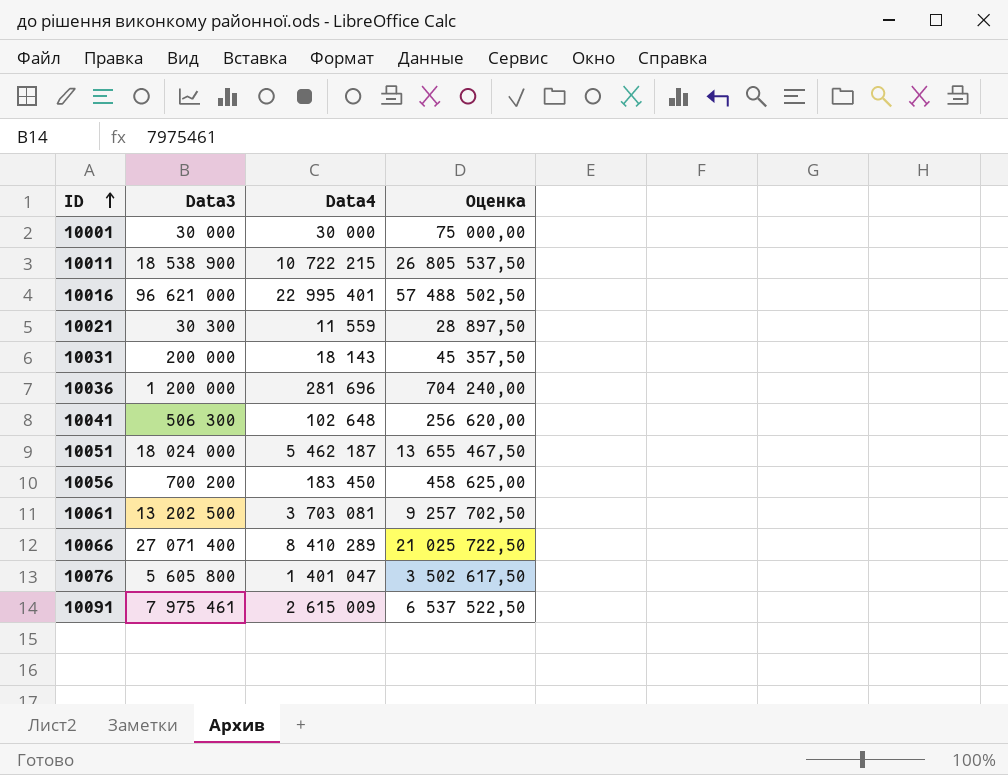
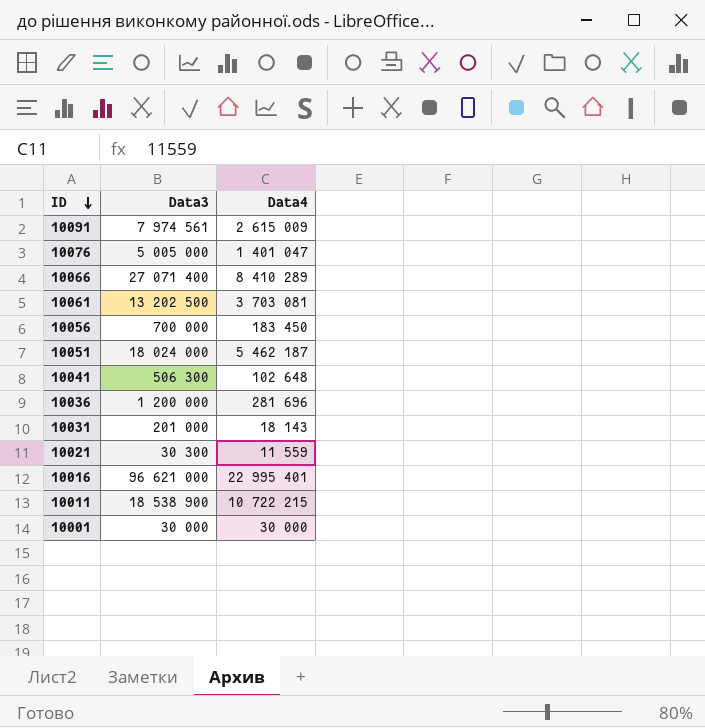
row order: ID ascending -> ID descending
column Оценка | formula: [Data4] * 2,5 -> none
10091 | Data3: 7 975 461 -> 7 974 561
10076 | Data3: 5 605 800 -> 5 005 000
10056 | Data3: 700 200 -> 700 000
10031 | Data3: 200 000 -> 201 000

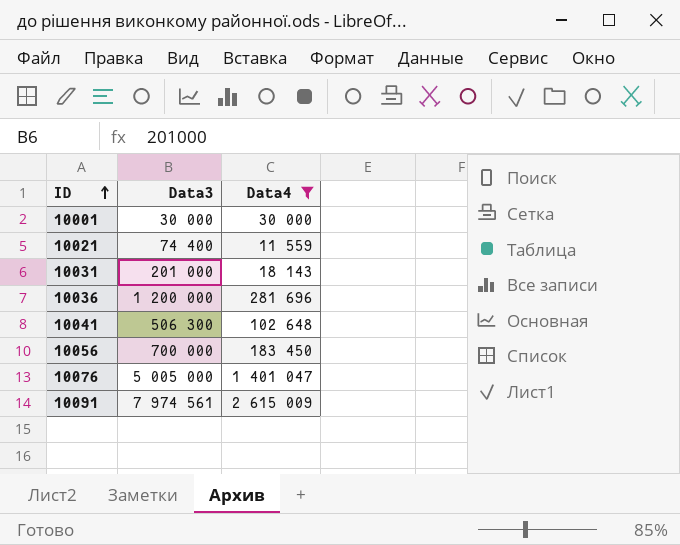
filter: none -> Data4 <= 2 615 009
row order: ID descending -> ID ascending
10021 | Data3: 30 300 -> 74 400

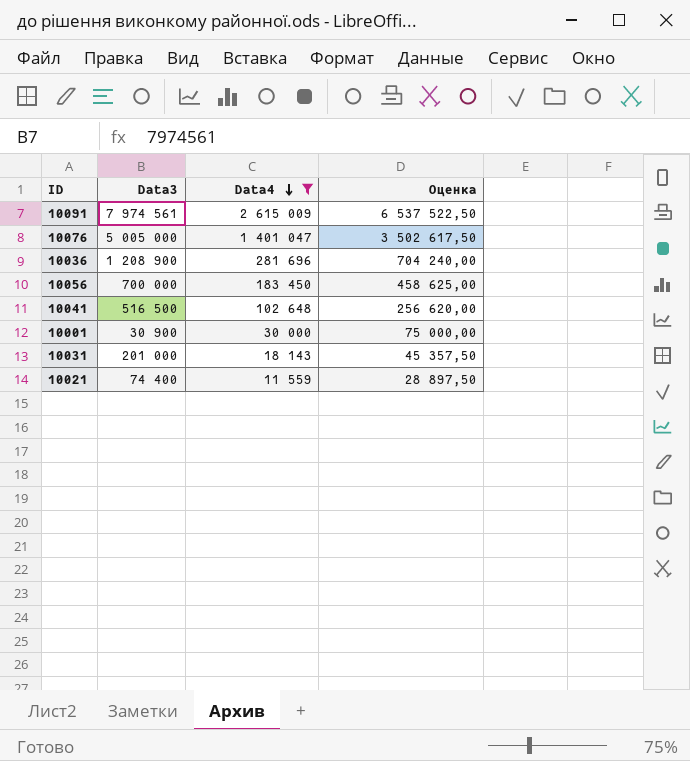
row order: ID ascending -> Data4 descending
column Оценка | formula: none -> [Data4] * 2,5
10036 | Data3: 1 200 000 -> 1 208 900
10041 | Data3: 506 300 -> 516 500
10001 | Data3: 30 000 -> 30 900

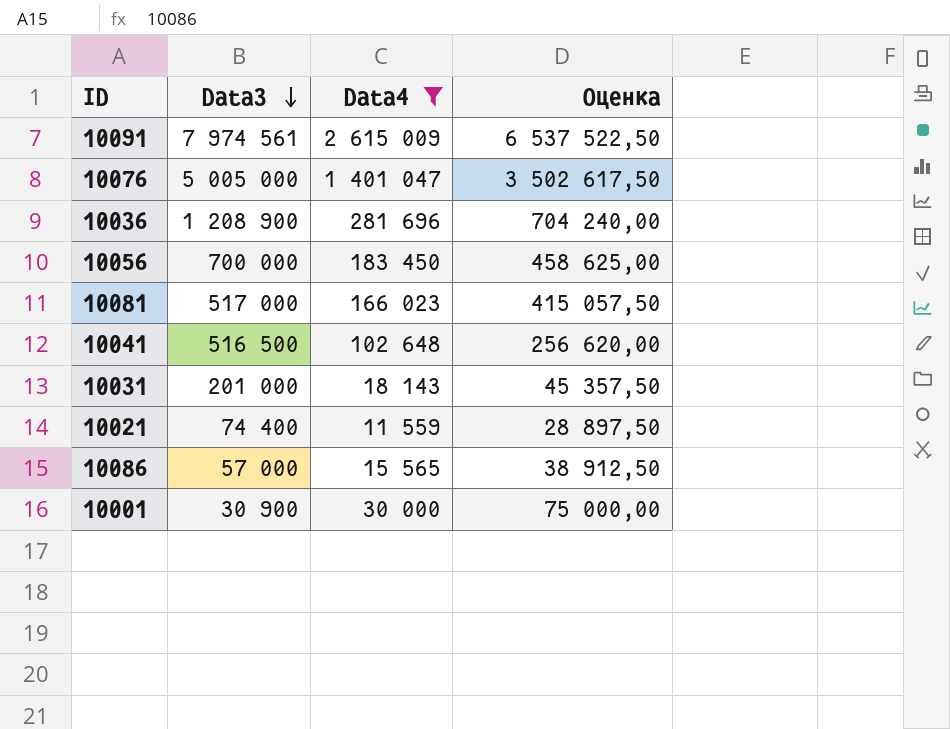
row order: Data4 descending -> Data3 descending
row 10081: none -> 517 000 | 166 023 | 415 057,50
row 10086: none -> 57 000 | 15 565 | 38 912,50

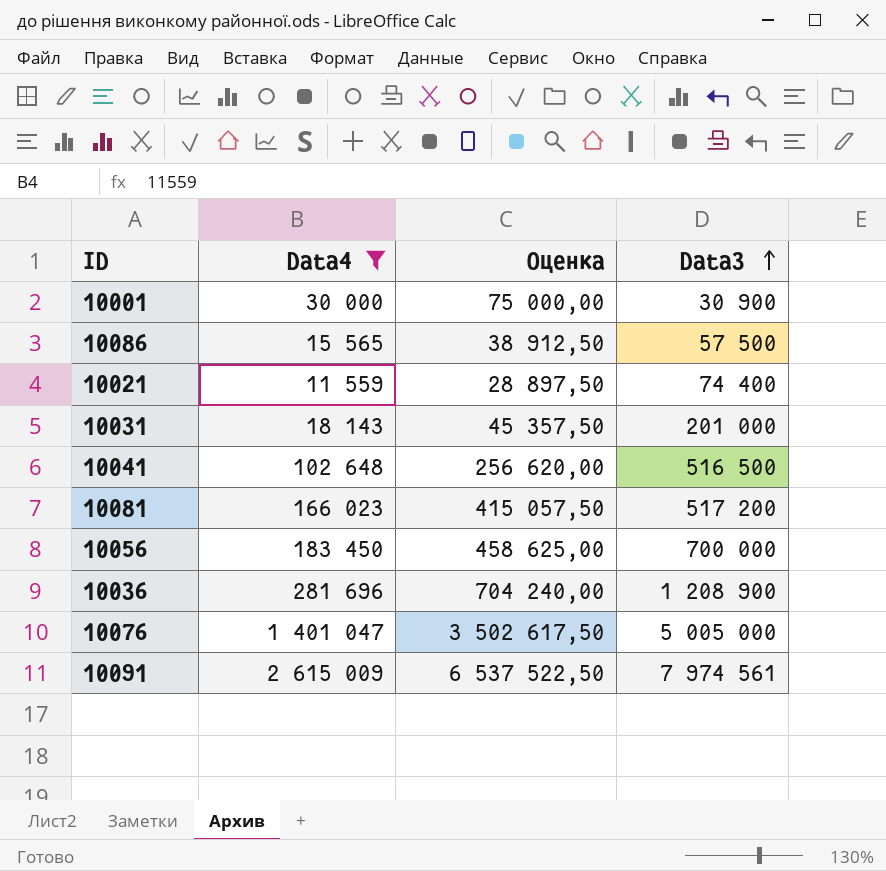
row order: Data3 descending -> Data3 ascending
column Data3 | position: 2 -> 4
10086 | Data3: 57 000 -> 57 500
10081 | Data3: 517 000 -> 517 200

